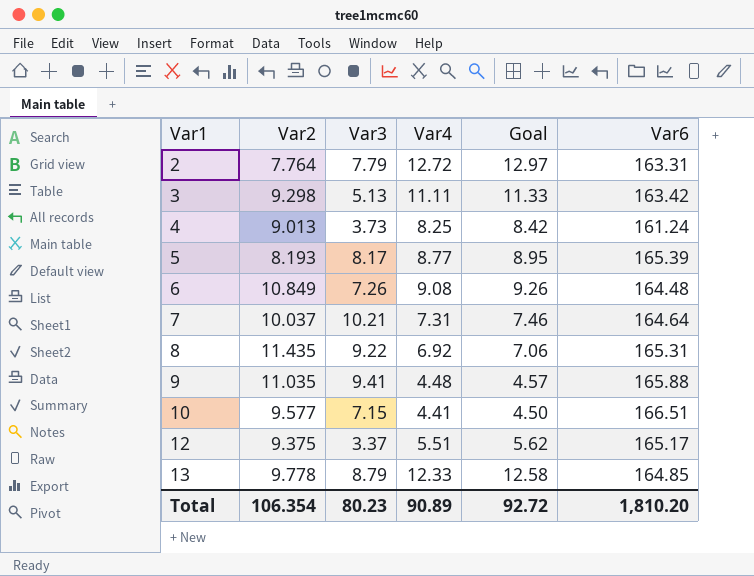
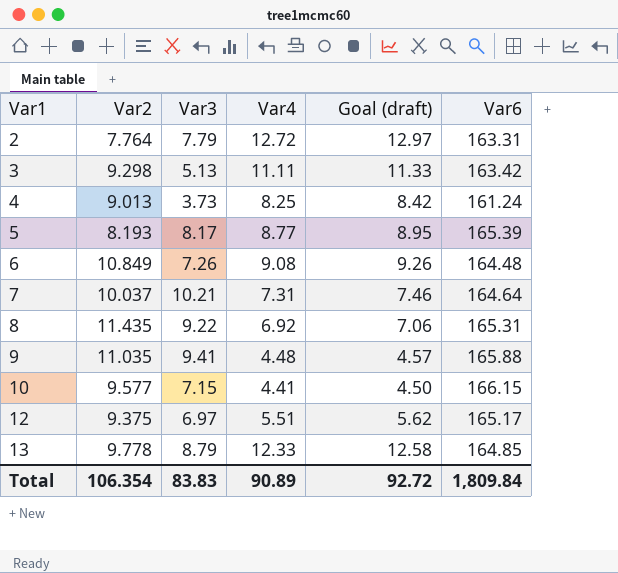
column name: Goal -> Goal (draft)
10 | Var6: 166.51 -> 166.15
12 | Var3: 3.37 -> 6.97
Total | Var3: 80.23 -> 83.83
Total | Var6: 1,810.20 -> 1,809.84

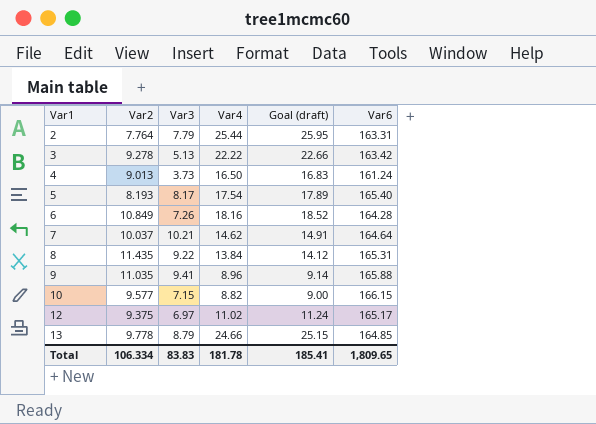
2 | Var4: 12.72 -> 25.44
2 | Goal (draft): 12.97 -> 25.95
3 | Var2: 9.298 -> 9.278
3 | Var4: 11.11 -> 22.22
3 | Goal (draft): 11.33 -> 22.66
4 | Var4: 8.25 -> 16.50
4 | Goal (draft): 8.42 -> 16.83
5 | Var4: 8.77 -> 17.54
5 | Goal (draft): 8.95 -> 17.89
5 | Var6: 165.39 -> 165.40
6 | Var4: 9.08 -> 18.16
6 | Goal (draft): 9.26 -> 18.52
6 | Var6: 164.48 -> 164.28
7 | Var4: 7.31 -> 14.62
7 | Goal (draft): 7.46 -> 14.91
8 | Var4: 6.92 -> 13.84
8 | Goal (draft): 7.06 -> 14.12
9 | Var4: 4.48 -> 8.96
9 | Goal (draft): 4.57 -> 9.14
10 | Var4: 4.41 -> 8.82
10 | Goal (draft): 4.50 -> 9.00
12 | Var4: 5.51 -> 11.02
12 | Goal (draft): 5.62 -> 11.24
13 | Var4: 12.33 -> 24.66
13 | Goal (draft): 12.58 -> 25.15
Total | Var2: 106.354 -> 106.334
Total | Var4: 90.89 -> 181.78
Total | Goal (draft): 92.72 -> 185.41
Total | Var6: 1,809.84 -> 1,809.65

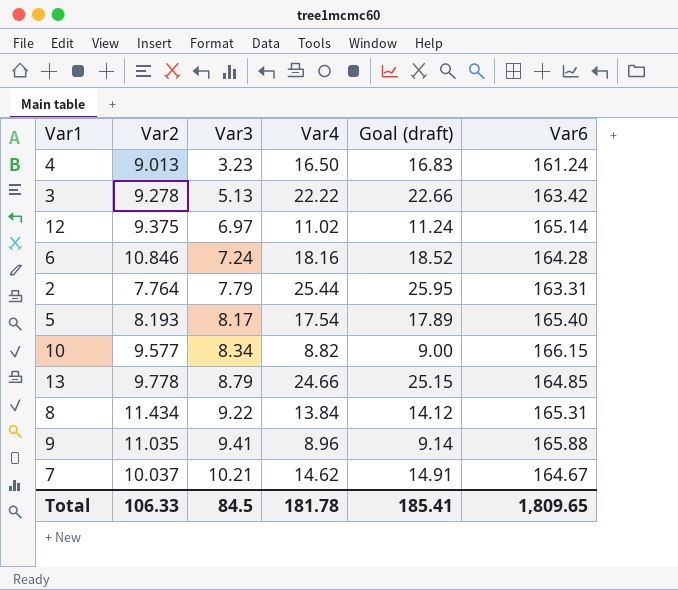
row order: Var1 ascending -> Var3 ascending
4 | Var3: 3.73 -> 3.23
12 | Var6: 165.17 -> 165.14
6 | Var2: 10.849 -> 10.846
6 | Var3: 7.26 -> 7.24
10 | Var3: 7.15 -> 8.34
8 | Var2: 11.435 -> 11.434
7 | Var6: 164.64 -> 164.67
Total | Var2: 106.334 -> 106.33
Total | Var3: 83.83 -> 84.5

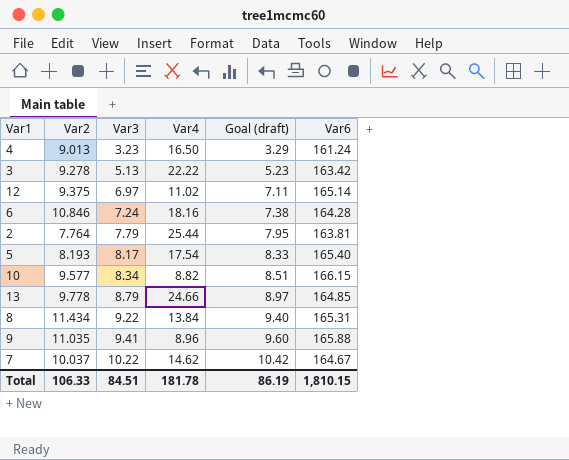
column Goal (draft) | formula: [Var4] * 1.02 -> [Var3] * 1.02
2 | Var6: 163.31 -> 163.81
7 | Var3: 10.21 -> 10.22
Total | Var3: 84.5 -> 84.51
Total | Goal (draft): 185.41 -> 86.19
Total | Var6: 1,809.65 -> 1,810.15

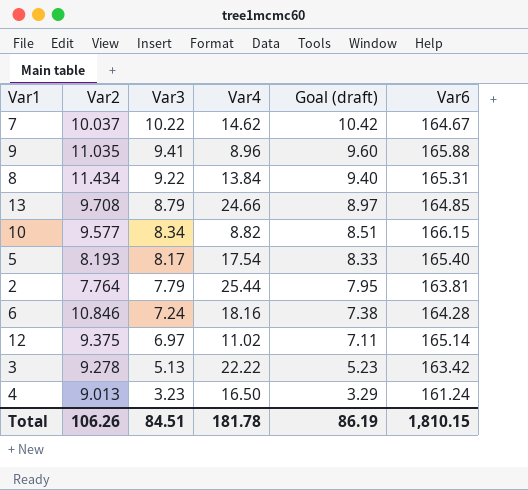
row order: Var3 ascending -> Var3 descending
13 | Var2: 9.778 -> 9.708
Total | Var2: 106.33 -> 106.26

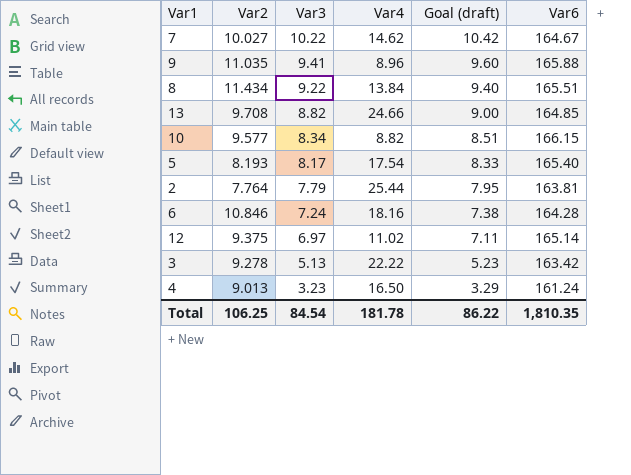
7 | Var2: 10.037 -> 10.027
8 | Var6: 165.31 -> 165.51
13 | Var3: 8.79 -> 8.82
13 | Goal (draft): 8.97 -> 9.00
Total | Var2: 106.26 -> 106.25
Total | Var3: 84.51 -> 84.54
Total | Goal (draft): 86.19 -> 86.22
Total | Var6: 1,810.15 -> 1,810.35

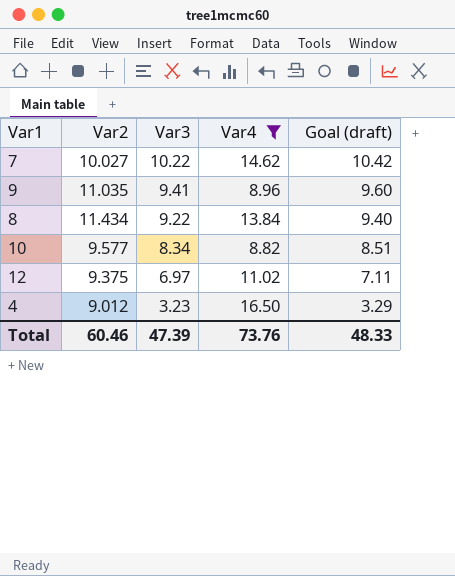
filter: none -> Var4 <= 16.50
column Var6 | position: 6 -> none
4 | Var2: 9.013 -> 9.012
Total | Var2: 106.25 -> 60.46
Total | Var3: 84.54 -> 47.39
Total | Var4: 181.78 -> 73.76
Total | Goal (draft): 86.22 -> 48.33

